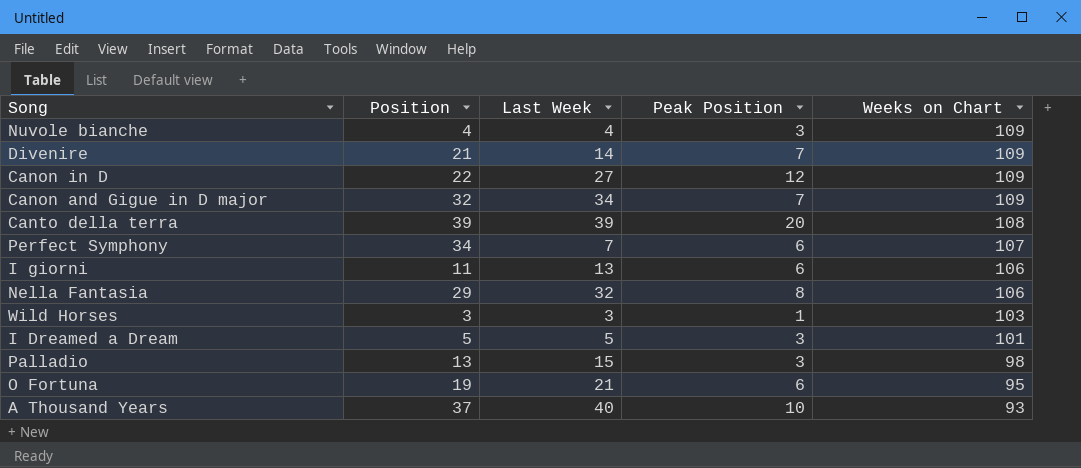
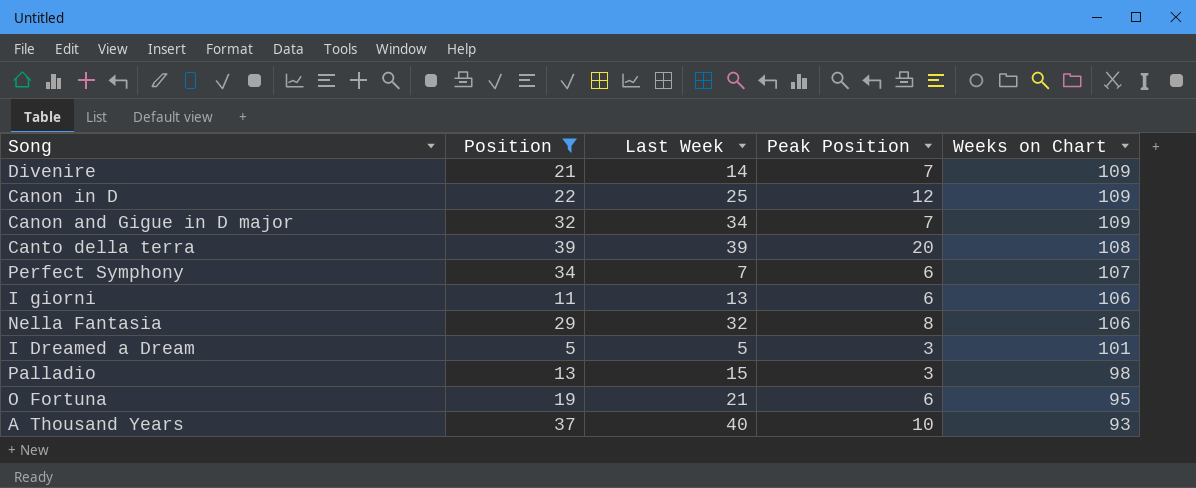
filter: none -> Position >= 5
Canon in D | Last Week: 27 -> 25

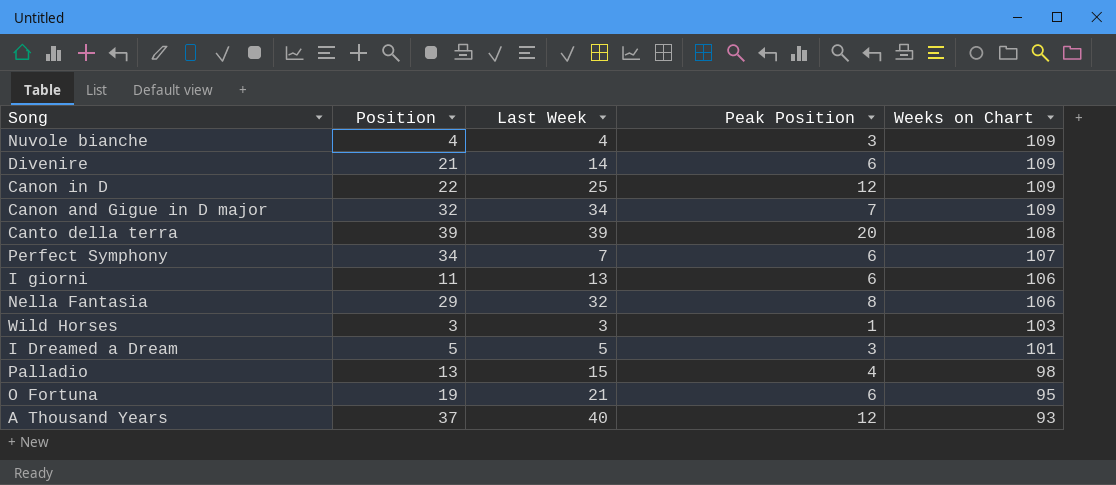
filter: Position >= 5 -> none
Divenire | Peak Position: 7 -> 6
Palladio | Peak Position: 3 -> 4
A Thousand Years | Peak Position: 10 -> 12

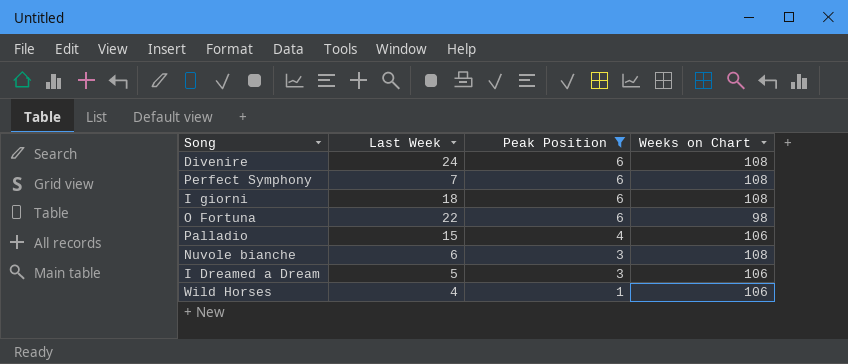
filter: none -> Peak Position <= 6
row order: Weeks on Chart descending -> Peak Position descending
column Position | position: 2 -> none
Divenire | Last Week: 14 -> 24
Divenire | Weeks on Chart: 109 -> 108
Perfect Symphony | Weeks on Chart: 107 -> 108
I giorni | Last Week: 13 -> 18
I giorni | Weeks on Chart: 106 -> 108
O Fortuna | Last Week: 21 -> 22
O Fortuna | Weeks on Chart: 95 -> 98
Palladio | Weeks on Chart: 98 -> 106
Nuvole bianche | Last Week: 4 -> 6
Nuvole bianche | Weeks on Chart: 109 -> 108
I Dreamed a Dream | Weeks on Chart: 101 -> 106
Wild Horses | Last Week: 3 -> 4
Wild Horses | Weeks on Chart: 103 -> 106

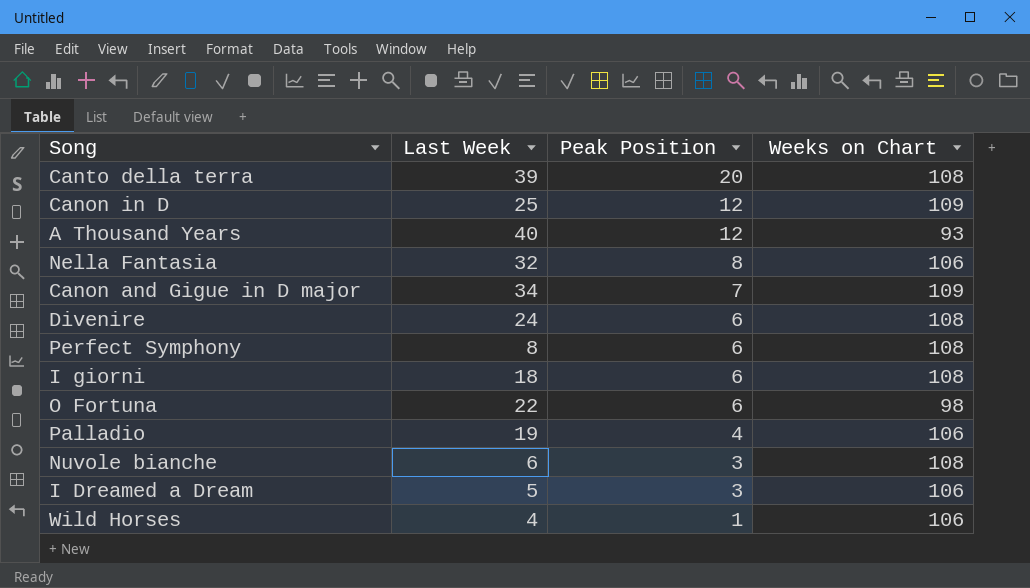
filter: Peak Position <= 6 -> none
Perfect Symphony | Last Week: 7 -> 8
Palladio | Last Week: 15 -> 19

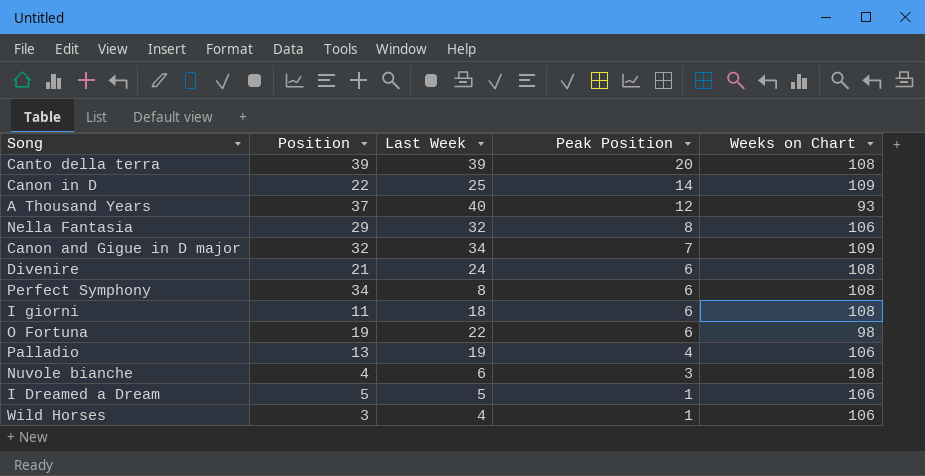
column Position | position: none -> 2
Canon in D | Peak Position: 12 -> 14
I Dreamed a Dream | Peak Position: 3 -> 1

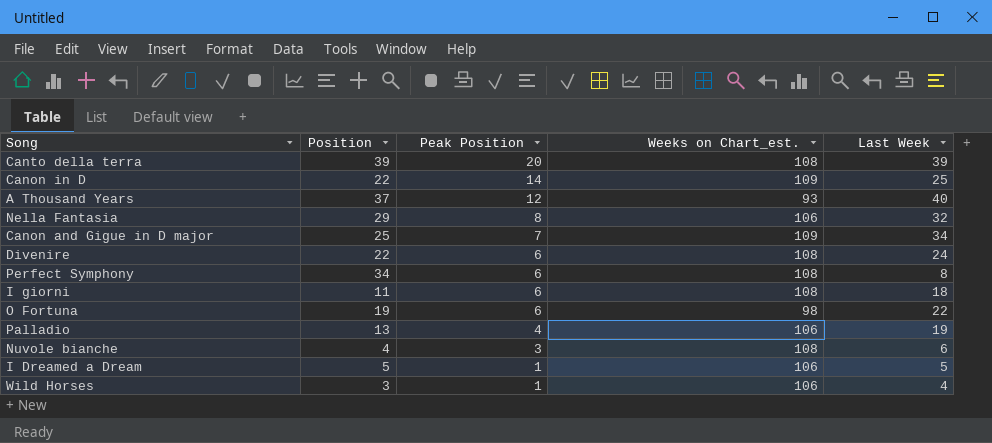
column name: Weeks on Chart -> Weeks on Chart_est.
column Last Week | position: 3 -> 5
Canon and Gigue in D major | Position: 32 -> 25
Divenire | Position: 21 -> 22

